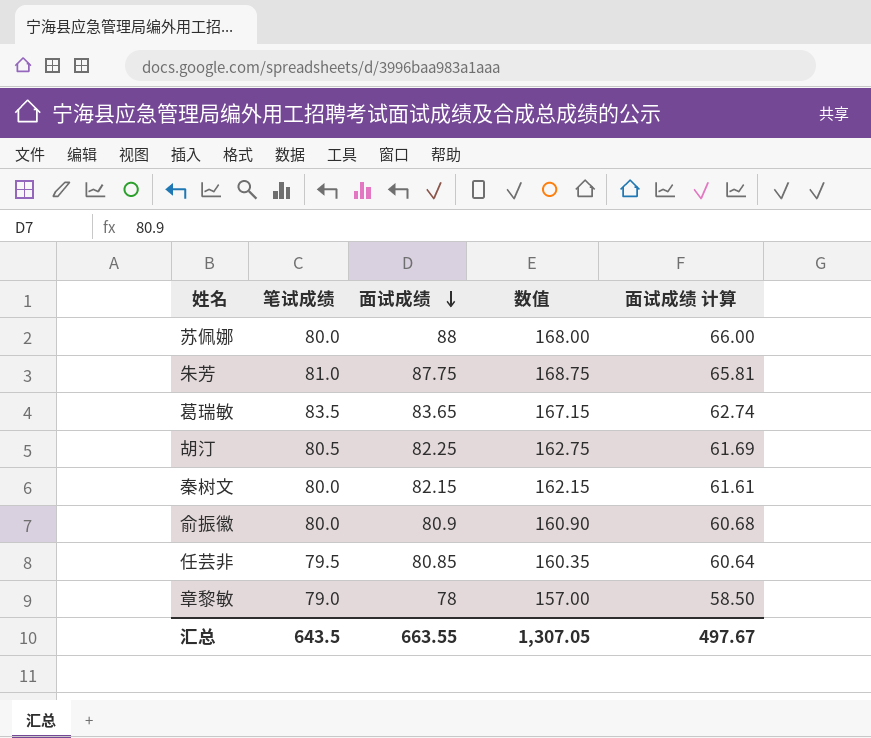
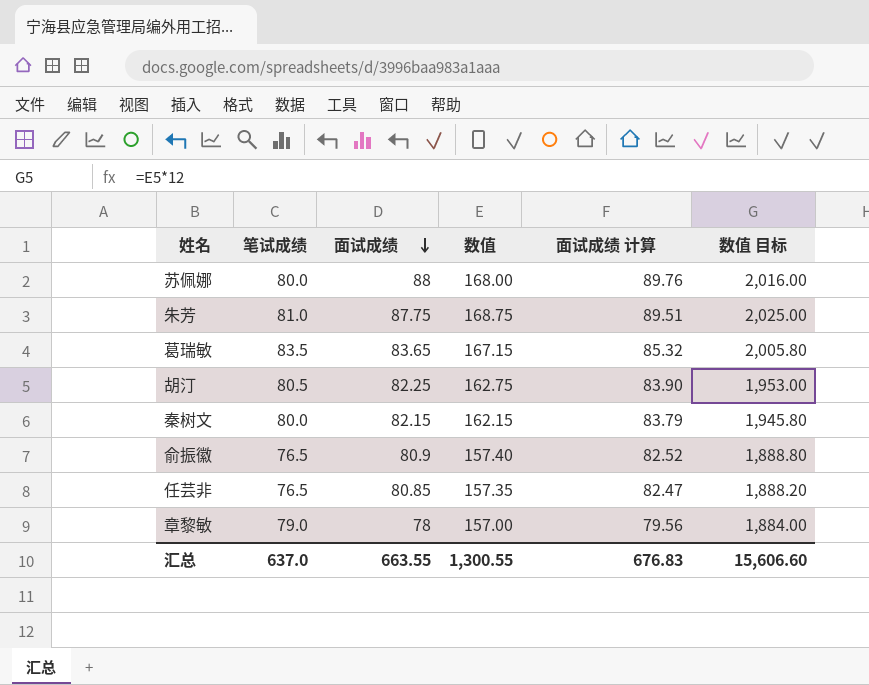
column 面试成绩 计算 | formula: [面试成绩] * 0.75 -> [面试成绩] * 1.02
column 数值 目标 | formula: none -> [数值] * 12
俞振徽 | 笔试成绩: 80.0 -> 76.5
俞振徽 | 数值: 160.90 -> 157.40
任芸非 | 笔试成绩: 79.5 -> 76.5
任芸非 | 数值: 160.35 -> 157.35
汇总 | 笔试成绩: 643.5 -> 637.0
汇总 | 数值: 1,307.05 -> 1,300.55
汇总 | 面试成绩 计算: 497.67 -> 676.83

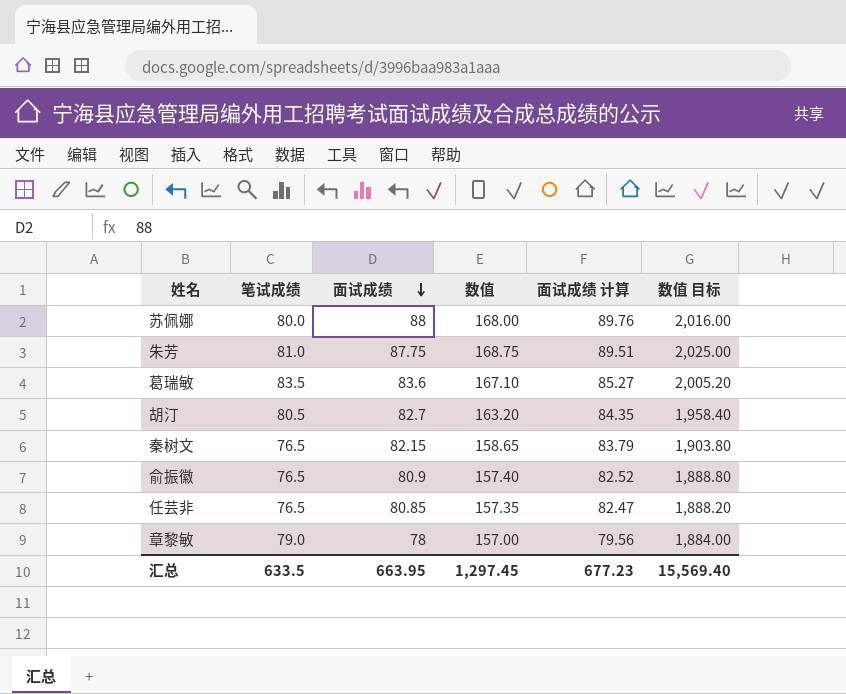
葛瑞敏 | 面试成绩: 83.65 -> 83.6
葛瑞敏 | 数值: 167.15 -> 167.10
葛瑞敏 | 面试成绩 计算: 85.32 -> 85.27
葛瑞敏 | 数值 目标: 2,005.80 -> 2,005.20
胡汀 | 面试成绩: 82.25 -> 82.7
胡汀 | 数值: 162.75 -> 163.20
胡汀 | 面试成绩 计算: 83.90 -> 84.35
胡汀 | 数值 目标: 1,953.00 -> 1,958.40
秦树文 | 笔试成绩: 80.0 -> 76.5
秦树文 | 数值: 162.15 -> 158.65
秦树文 | 数值 目标: 1,945.80 -> 1,903.80
汇总 | 笔试成绩: 637.0 -> 633.5
汇总 | 面试成绩: 663.55 -> 663.95
汇总 | 数值: 1,300.55 -> 1,297.45
汇总 | 面试成绩 计算: 676.83 -> 677.23
汇总 | 数值 目标: 15,606.60 -> 15,569.40

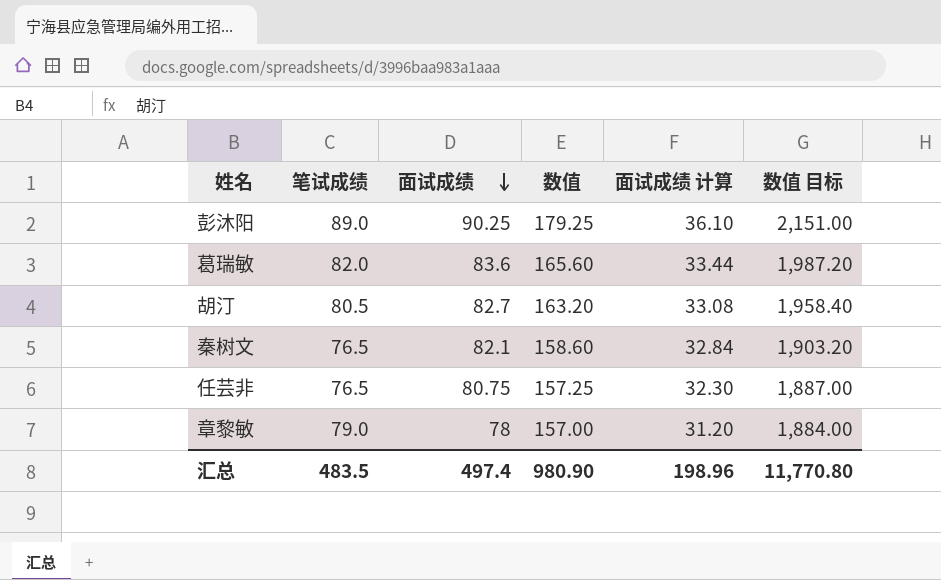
column 面试成绩 计算 | formula: [面试成绩] * 1.02 -> [面试成绩] * 0.4
row 苏佩娜: 80.0 | 88 | 168.00 | 89.76 | 2,016.00 -> none
row 朱芳: 81.0 | 87.75 | 168.75 | 89.51 | 2,025.00 -> none
row 俞振徽: 76.5 | 80.9 | 157.40 | 82.52 | 1,888.80 -> none
row 彭沐阳: none -> 89.0 | 90.25 | 179.25 | 36.10 | 2,151.00
葛瑞敏 | 笔试成绩: 83.5 -> 82.0
葛瑞敏 | 数值: 167.10 -> 165.60
葛瑞敏 | 数值 目标: 2,005.20 -> 1,987.20
秦树文 | 面试成绩: 82.15 -> 82.1
秦树文 | 数值: 158.65 -> 158.60
秦树文 | 数值 目标: 1,903.80 -> 1,903.20
任芸非 | 面试成绩: 80.85 -> 80.75
任芸非 | 数值: 157.35 -> 157.25
任芸非 | 数值 目标: 1,888.20 -> 1,887.00
汇总 | 笔试成绩: 633.5 -> 483.5
汇总 | 面试成绩: 663.95 -> 497.4
汇总 | 数值: 1,297.45 -> 980.90
汇总 | 面试成绩 计算: 677.23 -> 198.96
汇总 | 数值 目标: 15,569.40 -> 11,770.80

